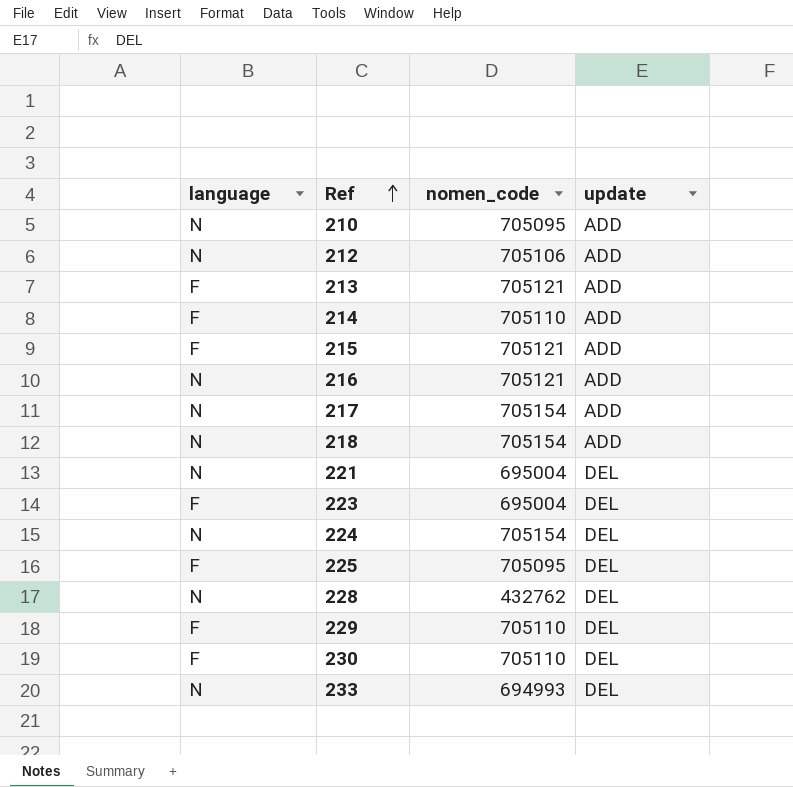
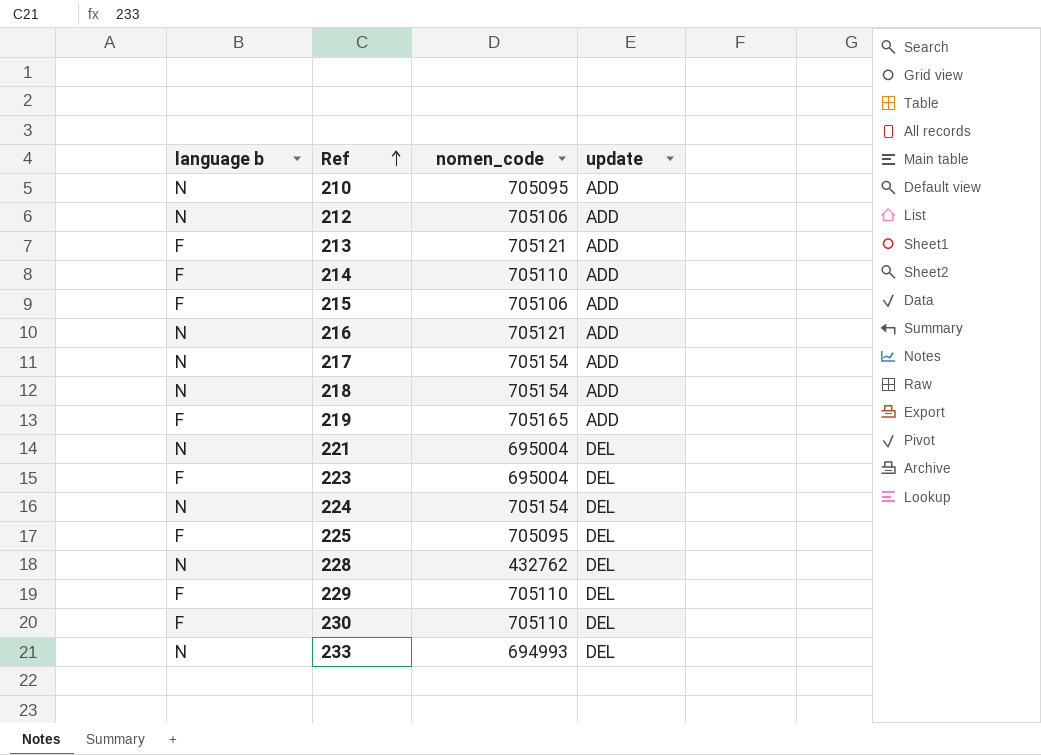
column name: language -> language b
215 | nomen_code: 705121 -> 705106
row 219: none -> F | 705165 | ADD

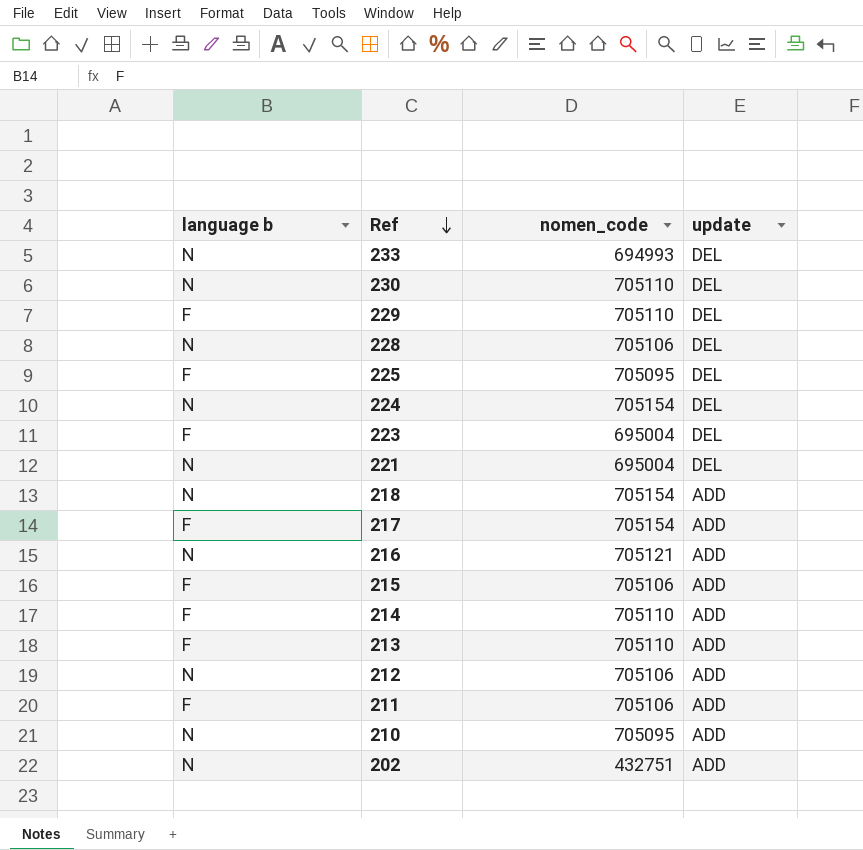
row order: Ref ascending -> Ref descending
row 219: F | 705165 | ADD -> none
230 | language b: F -> N
228 | nomen_code: 432762 -> 705106
217 | language b: N -> F
213 | nomen_code: 705121 -> 705110
row 211: none -> F | 705106 | ADD
row 202: none -> N | 432751 | ADD

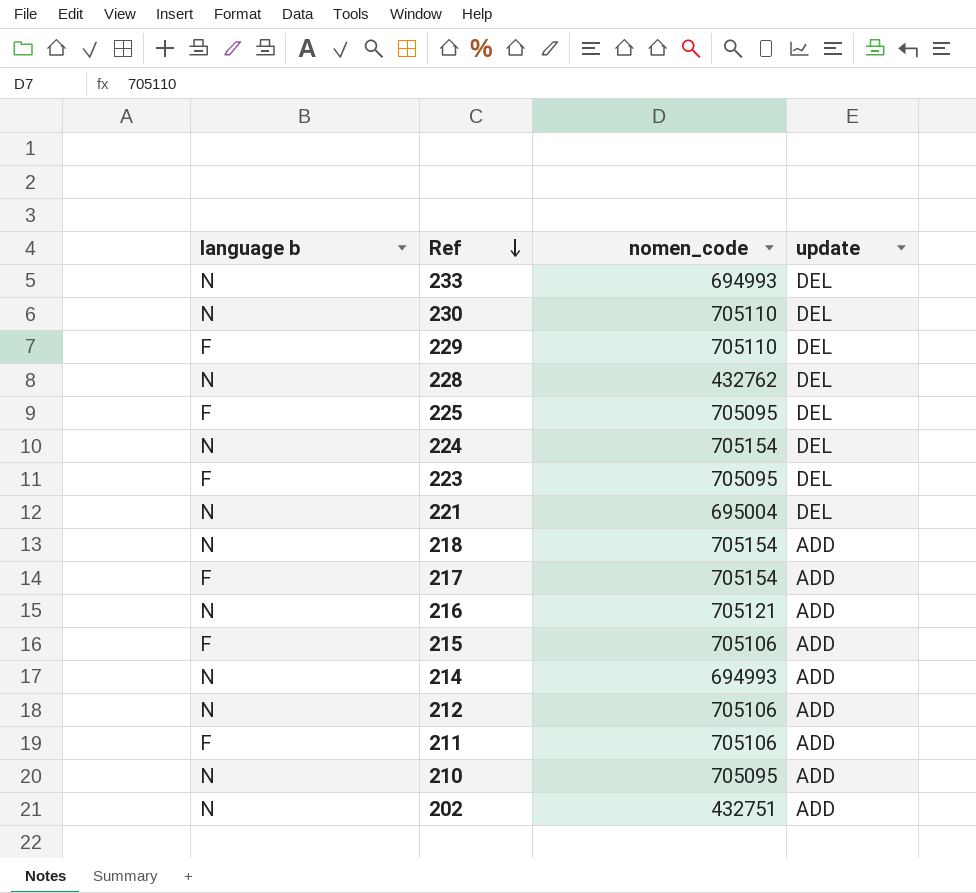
row 213: F | 705110 | ADD -> none
228 | nomen_code: 705106 -> 432762
223 | nomen_code: 695004 -> 705095
214 | language b: F -> N
214 | nomen_code: 705110 -> 694993

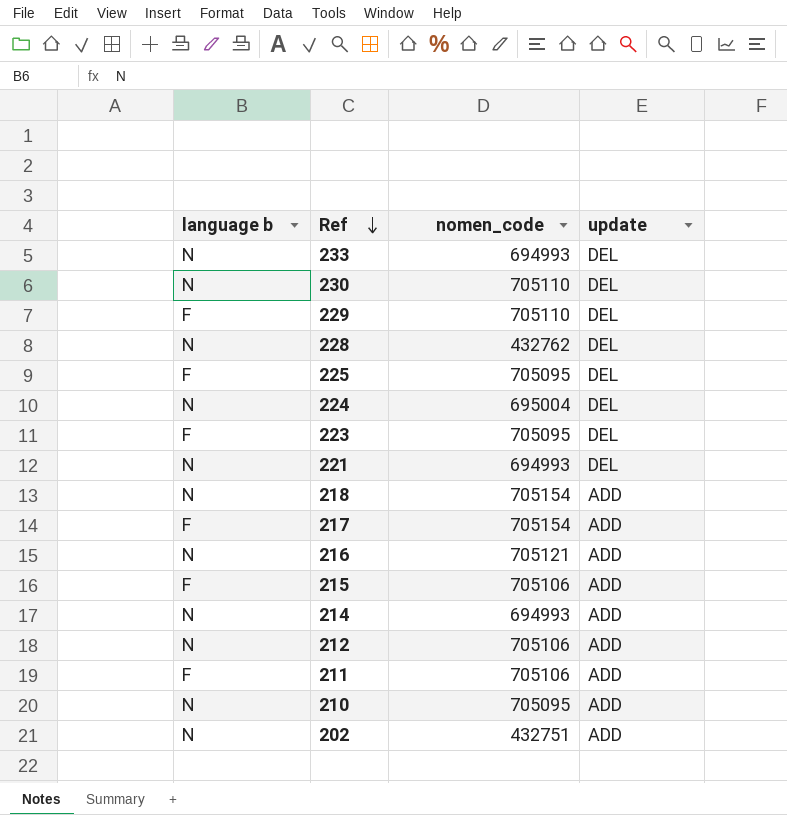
224 | nomen_code: 705154 -> 695004
221 | nomen_code: 695004 -> 694993

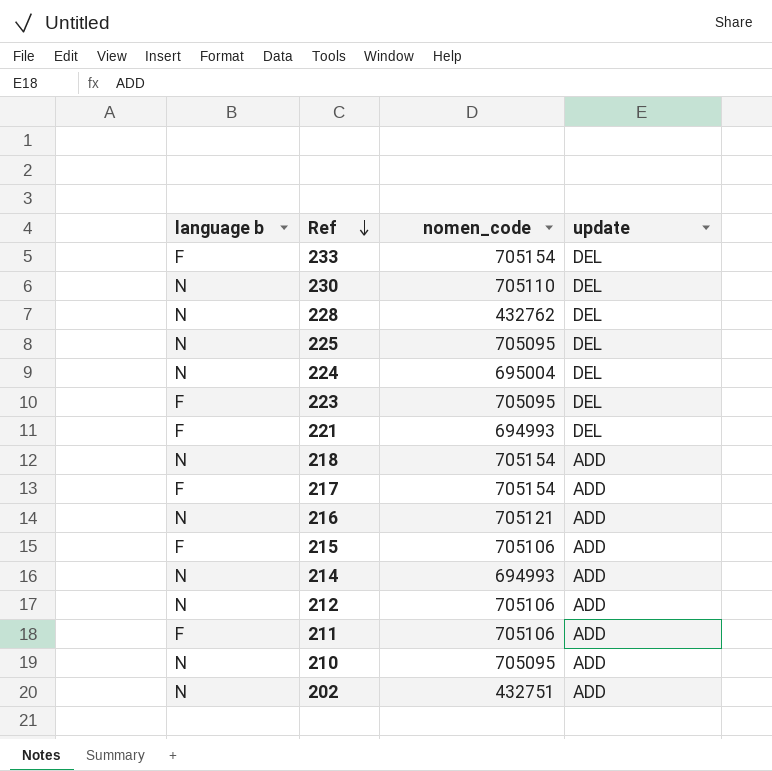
row 229: F | 705110 | DEL -> none
233 | language b: N -> F
233 | nomen_code: 694993 -> 705154
225 | language b: F -> N
221 | language b: N -> F

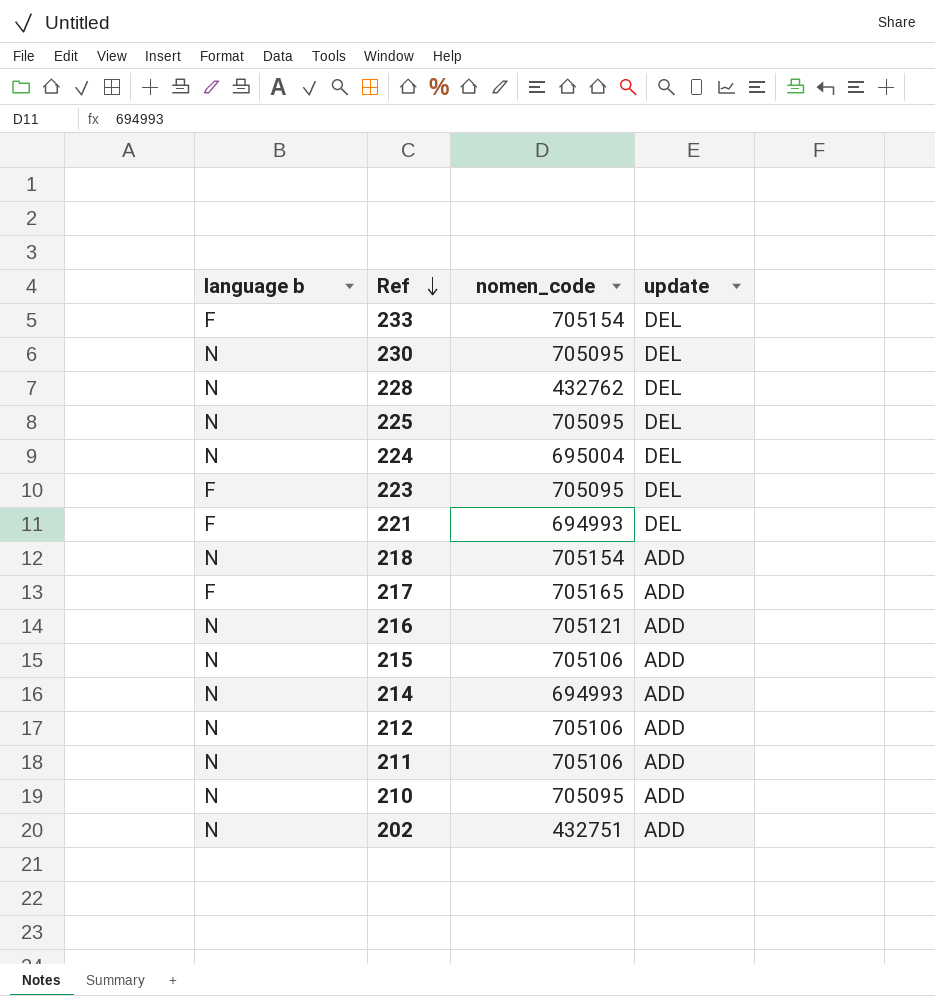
230 | nomen_code: 705110 -> 705095
217 | nomen_code: 705154 -> 705165
215 | language b: F -> N
211 | language b: F -> N

